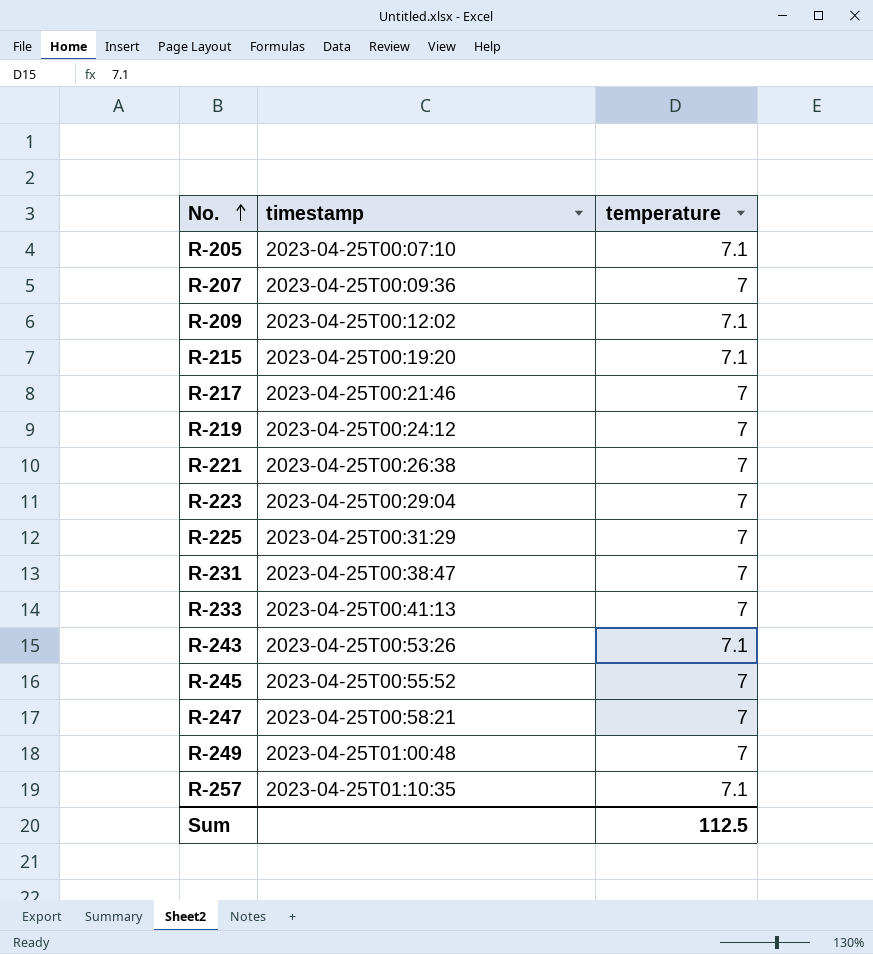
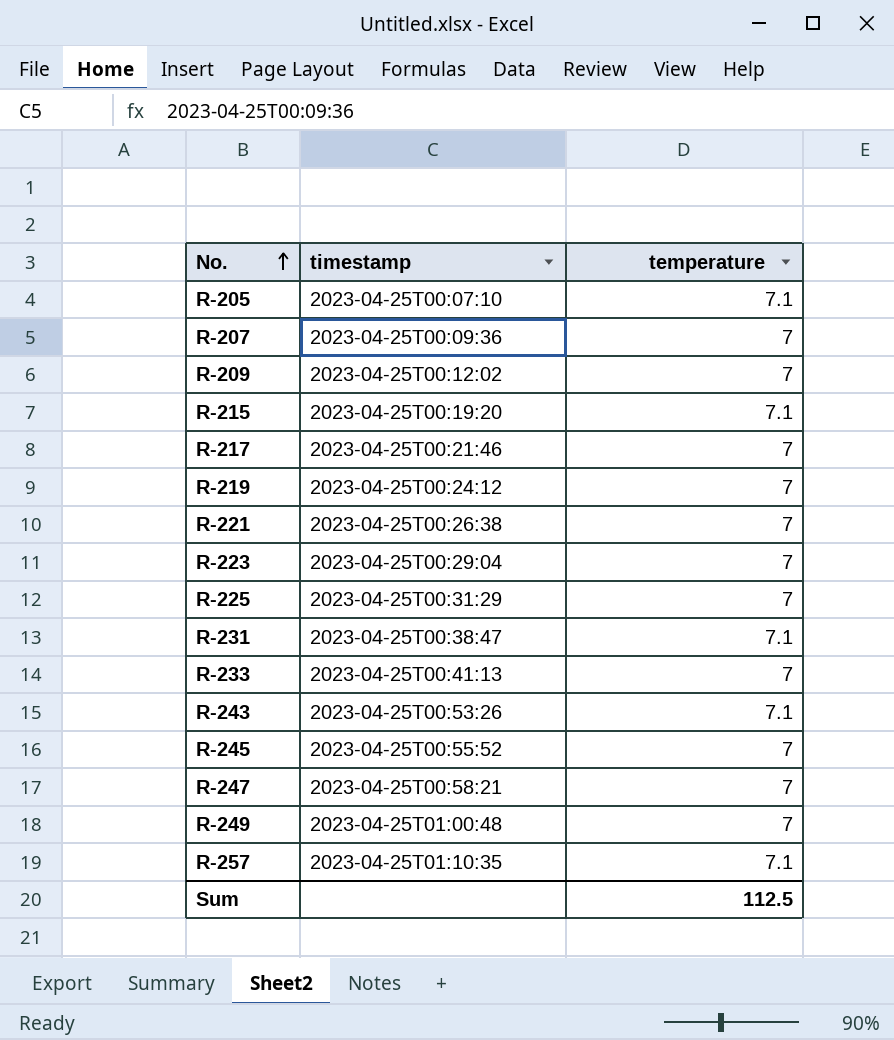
R-209 | temperature: 7.1 -> 7
R-231 | temperature: 7 -> 7.1

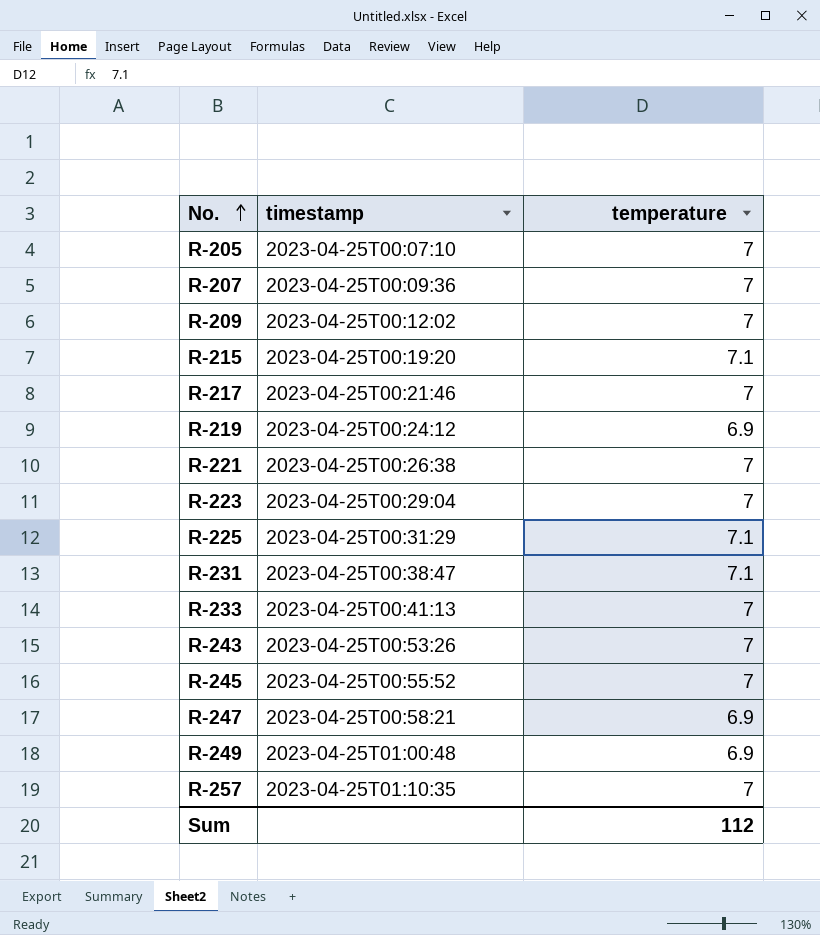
R-205 | temperature: 7.1 -> 7
R-219 | temperature: 7 -> 6.9
R-225 | temperature: 7 -> 7.1
R-243 | temperature: 7.1 -> 7
R-247 | temperature: 7 -> 6.9
R-249 | temperature: 7 -> 6.9
R-257 | temperature: 7.1 -> 7
Sum | temperature: 112.5 -> 112

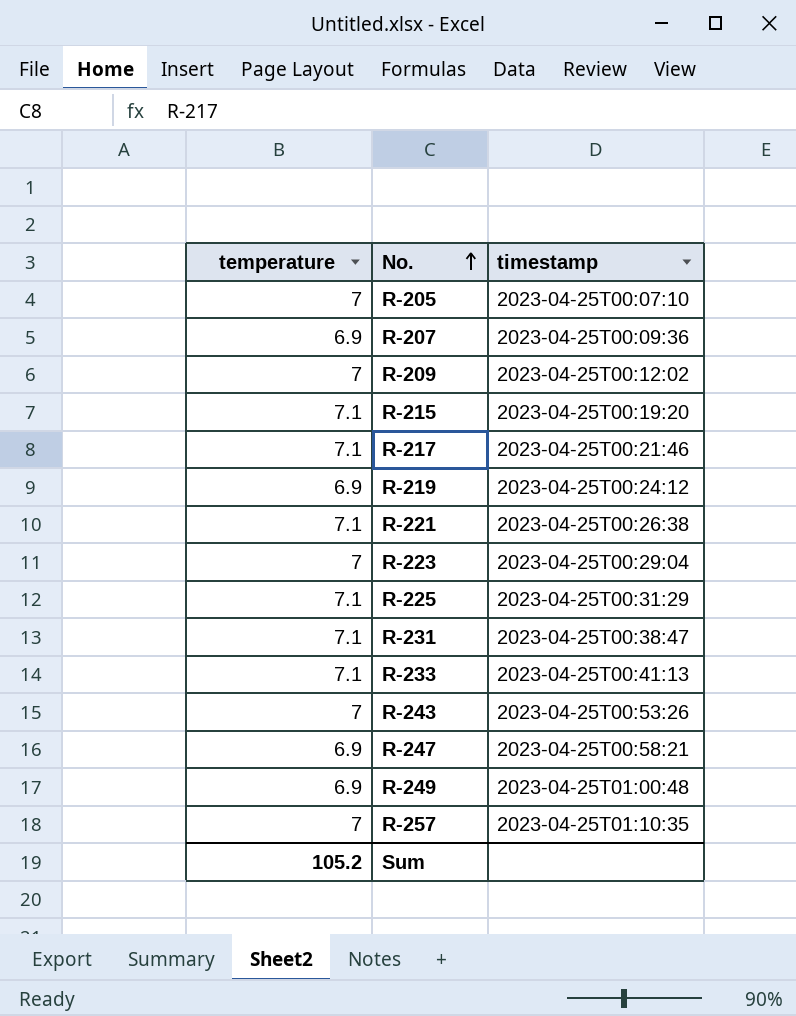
column temperature | position: 3 -> 1
row R-245: 2023-04-25T00:55:52 | 7 -> none
R-207 | temperature: 7 -> 6.9
R-217 | temperature: 7 -> 7.1
R-221 | temperature: 7 -> 7.1
R-233 | temperature: 7 -> 7.1
Sum | temperature: 112 -> 105.2

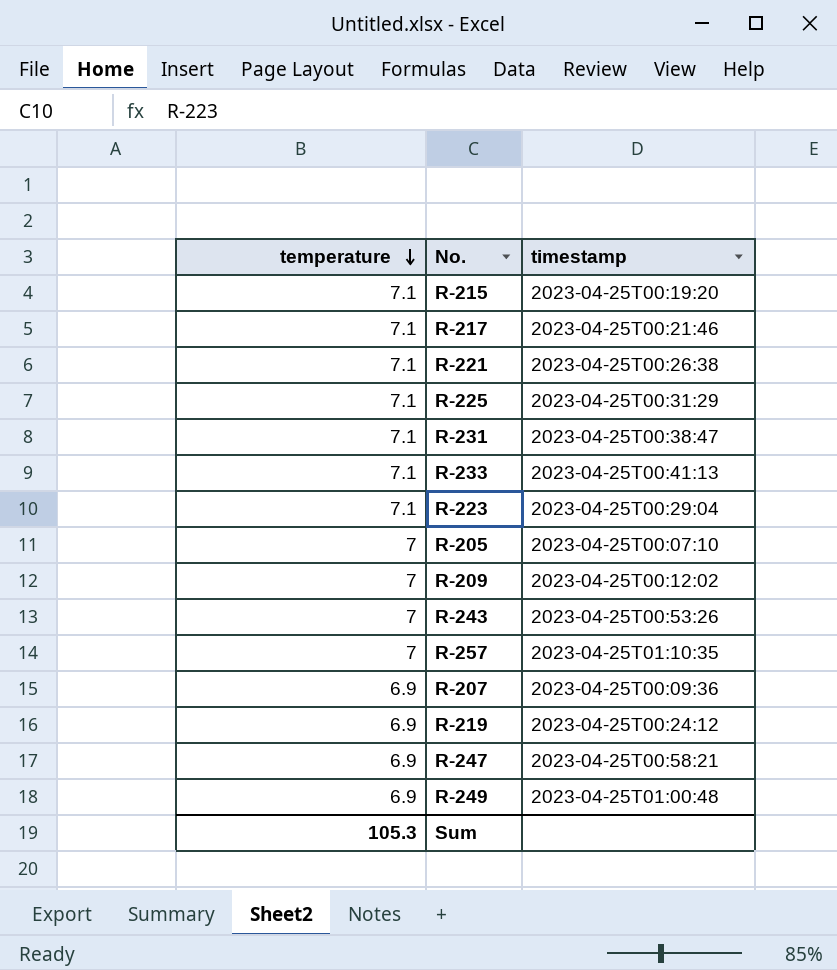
row order: No. ascending -> temperature descending
R-223 | temperature: 7 -> 7.1
Sum | temperature: 105.2 -> 105.3

